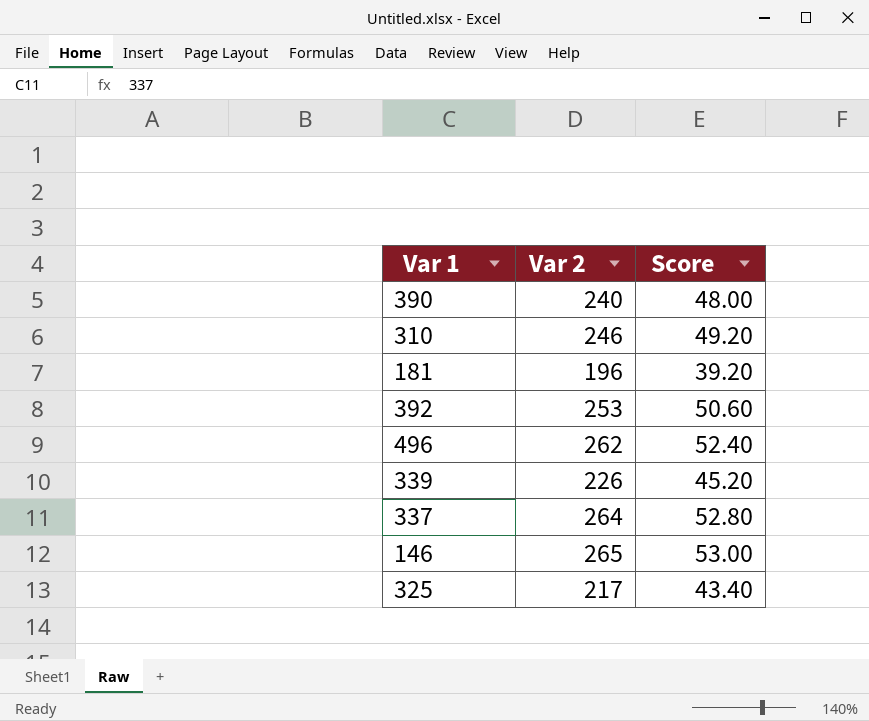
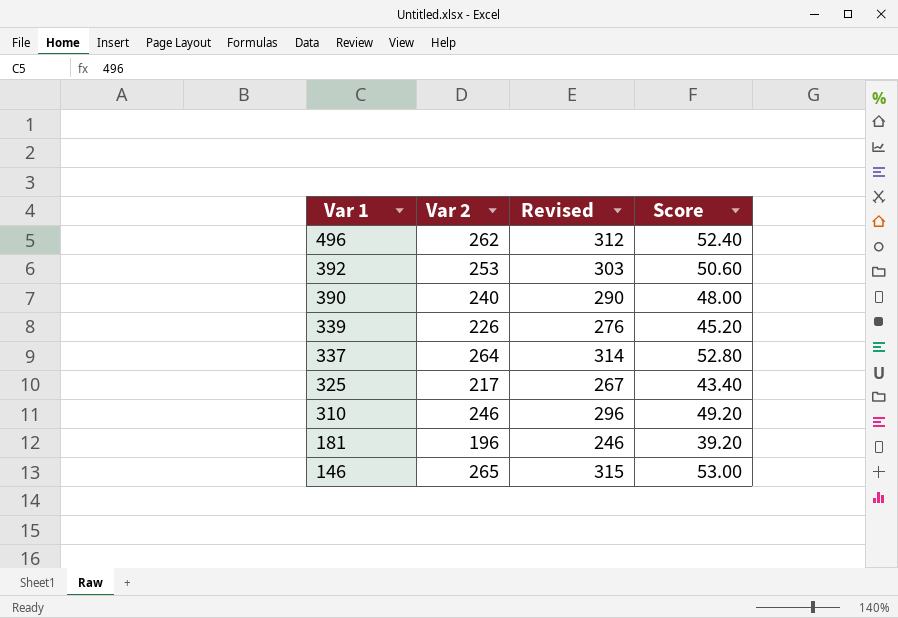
row order: none -> Var 1 descending
column Revised | formula: none -> [Var 2] + 50

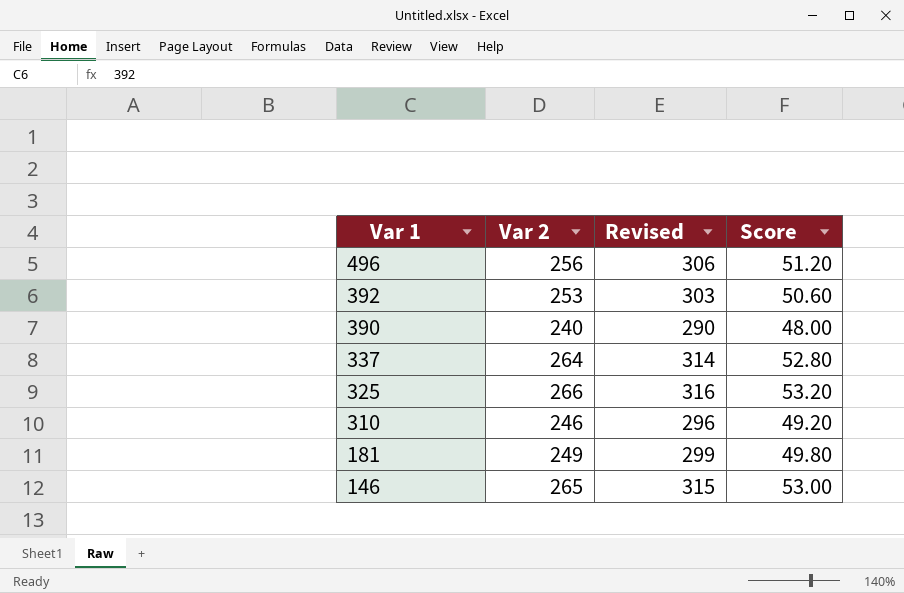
row 339: 226 | 276 | 45.20 -> none
496 | Var 2: 262 -> 256
496 | Revised: 312 -> 306
496 | Score: 52.40 -> 51.20
325 | Var 2: 217 -> 266
325 | Revised: 267 -> 316
325 | Score: 43.40 -> 53.20
181 | Var 2: 196 -> 249
181 | Revised: 246 -> 299
181 | Score: 39.20 -> 49.80

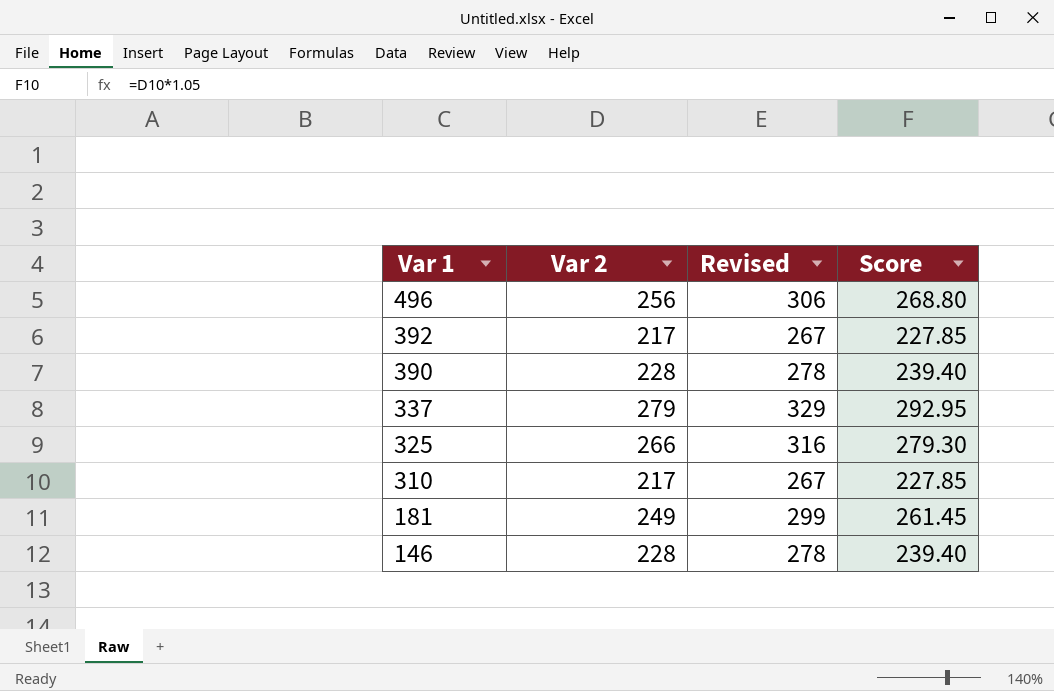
column Score | formula: [Var 2] * 0.2 -> [Var 2] * 1.05
392 | Var 2: 253 -> 217
392 | Revised: 303 -> 267
390 | Var 2: 240 -> 228
390 | Revised: 290 -> 278
337 | Var 2: 264 -> 279
337 | Revised: 314 -> 329
310 | Var 2: 246 -> 217
310 | Revised: 296 -> 267
146 | Var 2: 265 -> 228
146 | Revised: 315 -> 278

